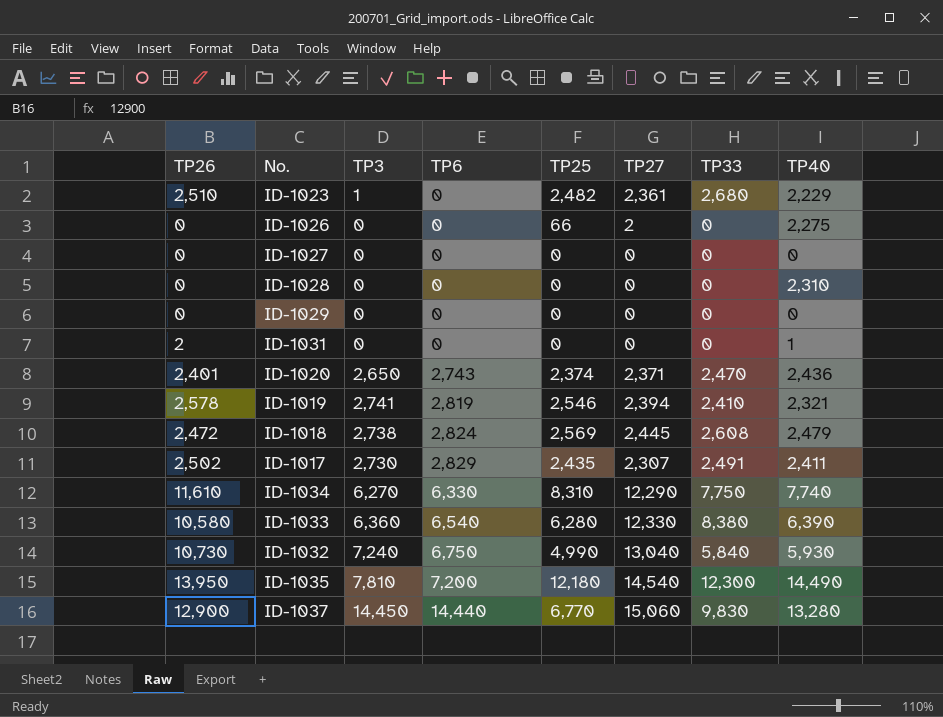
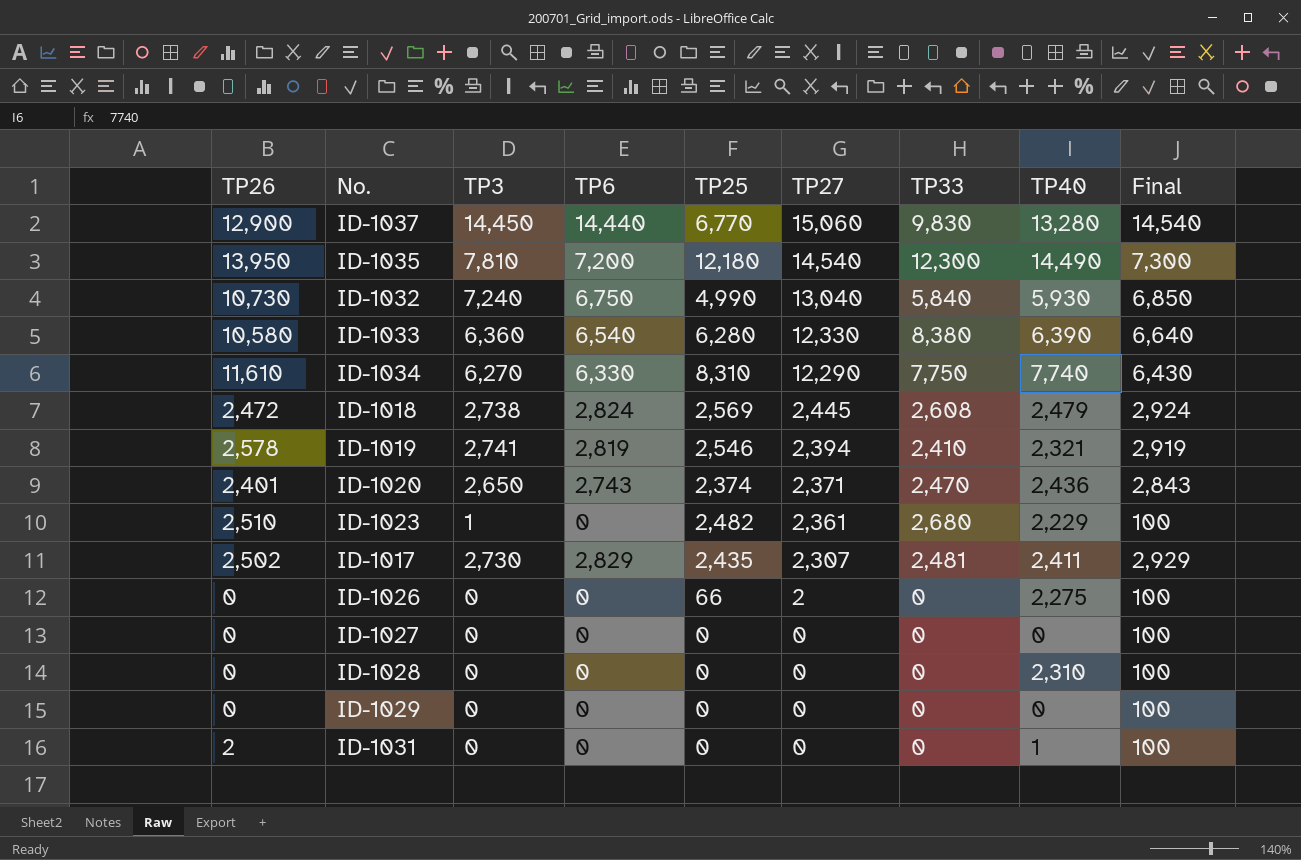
row order: TP6 ascending -> TP27 descending
column Final | formula: none -> [TP6] + 100
ID-1017 | TP33: 2,491 -> 2,481

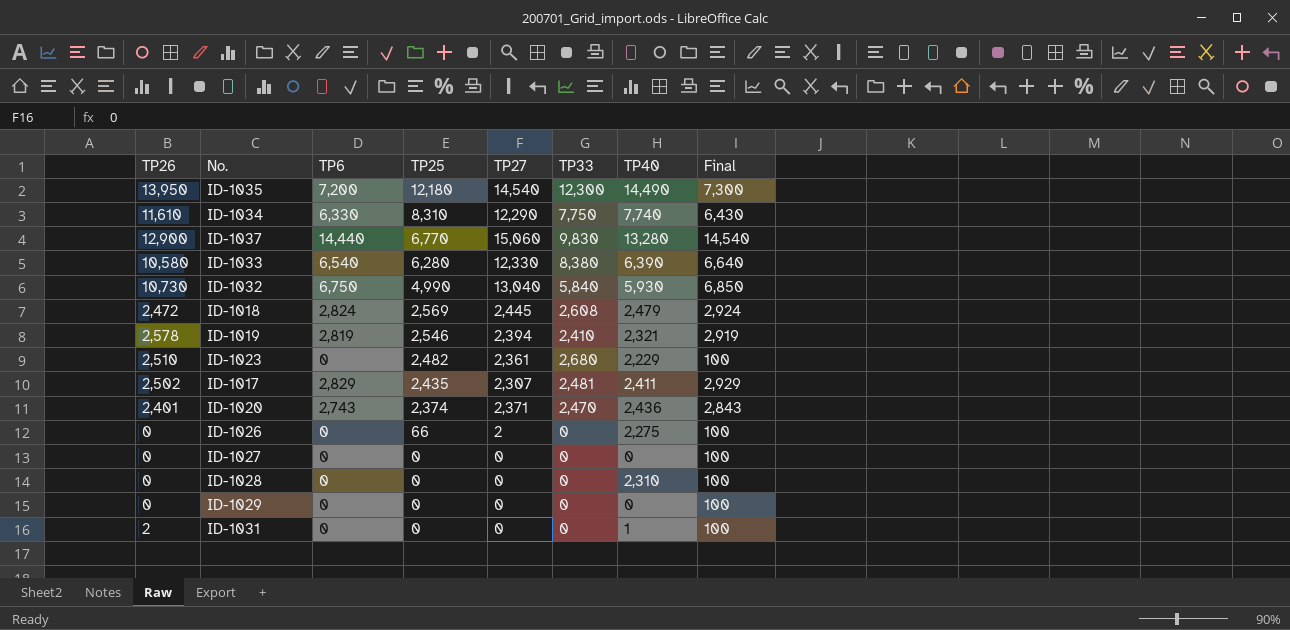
row order: TP27 descending -> TP25 descending
column TP3 | position: 3 -> none

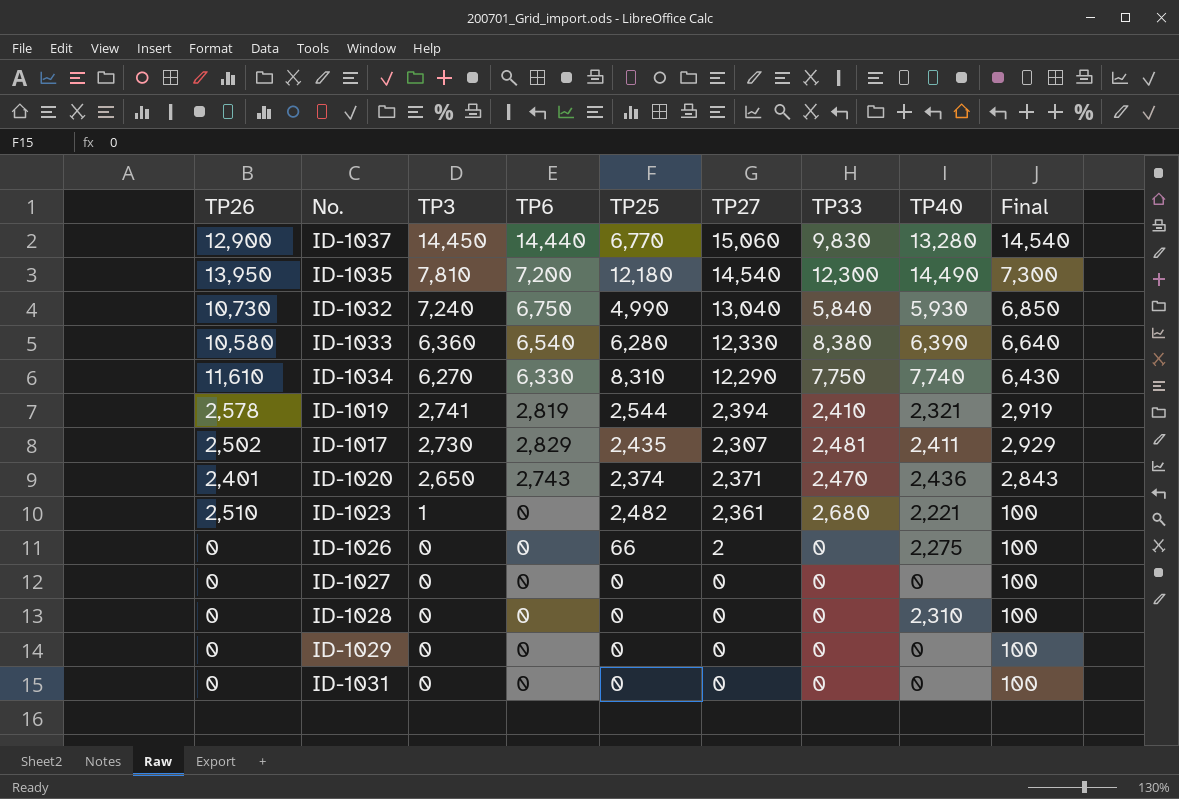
row order: TP25 descending -> TP3 descending
column TP3 | position: none -> 3
row ID-1018: 2,472 | 2,824 | 2,569 | 2,445 | 2,608 | 2,479 | 2,924 -> none
ID-1019 | TP25: 2,546 -> 2,544
ID-1023 | TP40: 2,229 -> 2,221
ID-1031 | TP26: 2 -> 0
ID-1031 | TP40: 1 -> 0

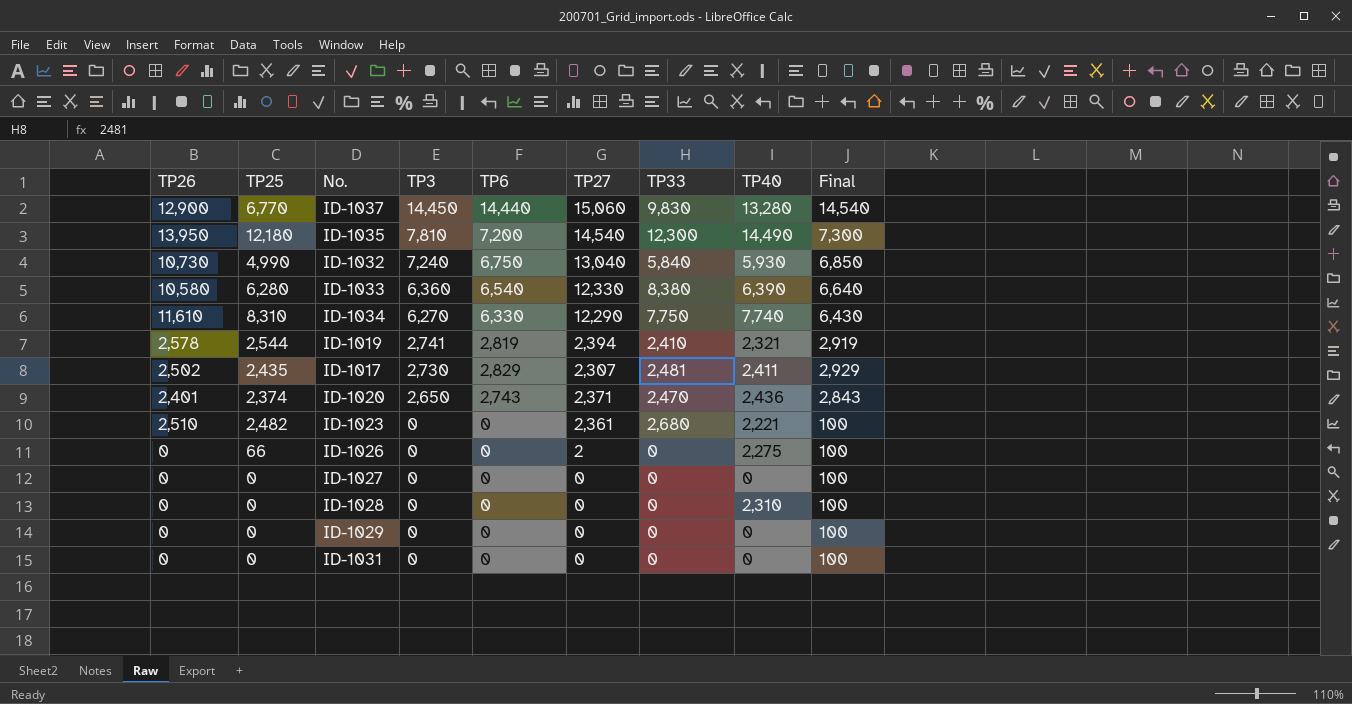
column TP25 | position: 5 -> 2
ID-1023 | TP3: 1 -> 0

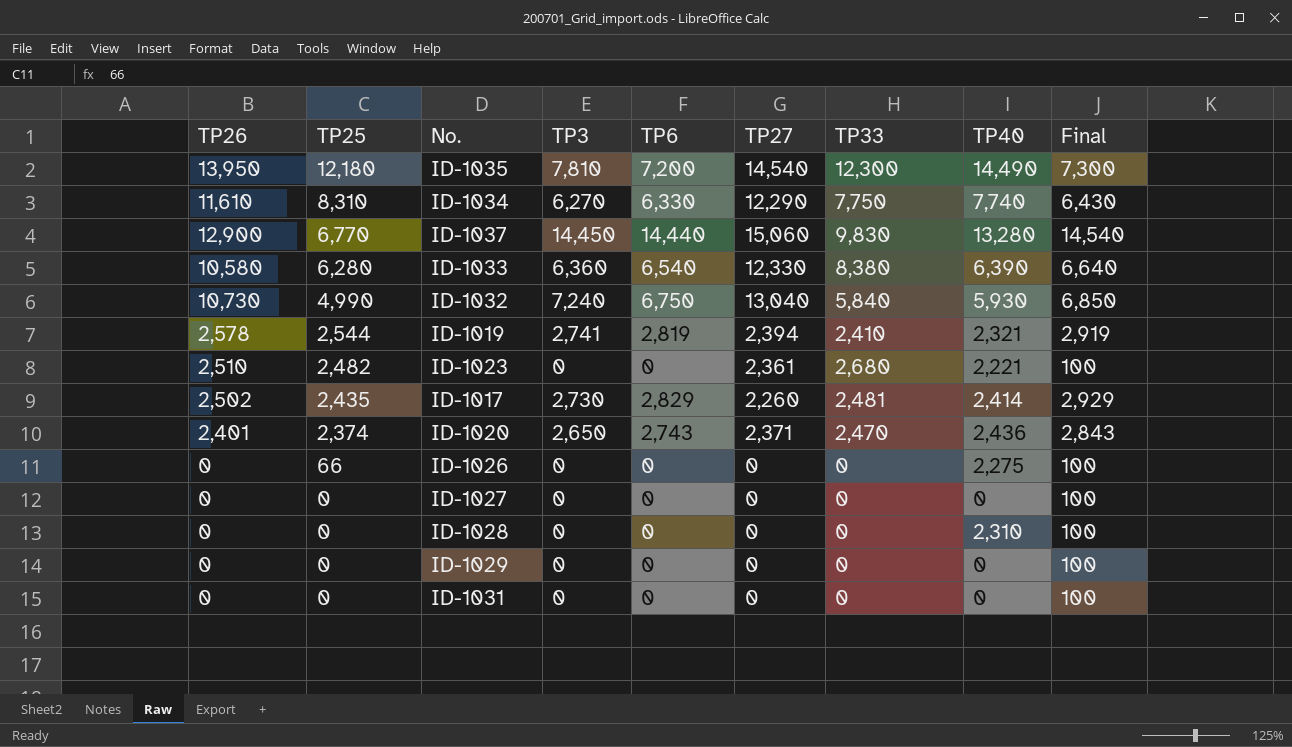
row order: TP3 descending -> TP25 descending
ID-1017 | TP27: 2,307 -> 2,260
ID-1017 | TP40: 2,411 -> 2,414
ID-1026 | TP27: 2 -> 0

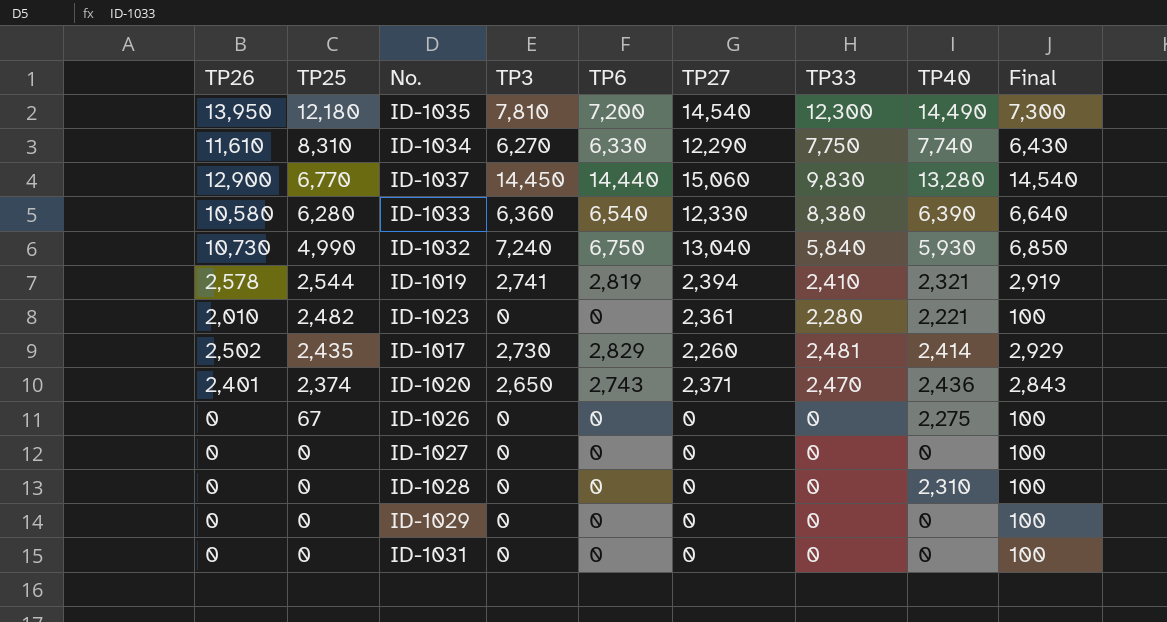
ID-1023 | TP26: 2,510 -> 2,010
ID-1023 | TP33: 2,680 -> 2,280
ID-1026 | TP25: 66 -> 67

